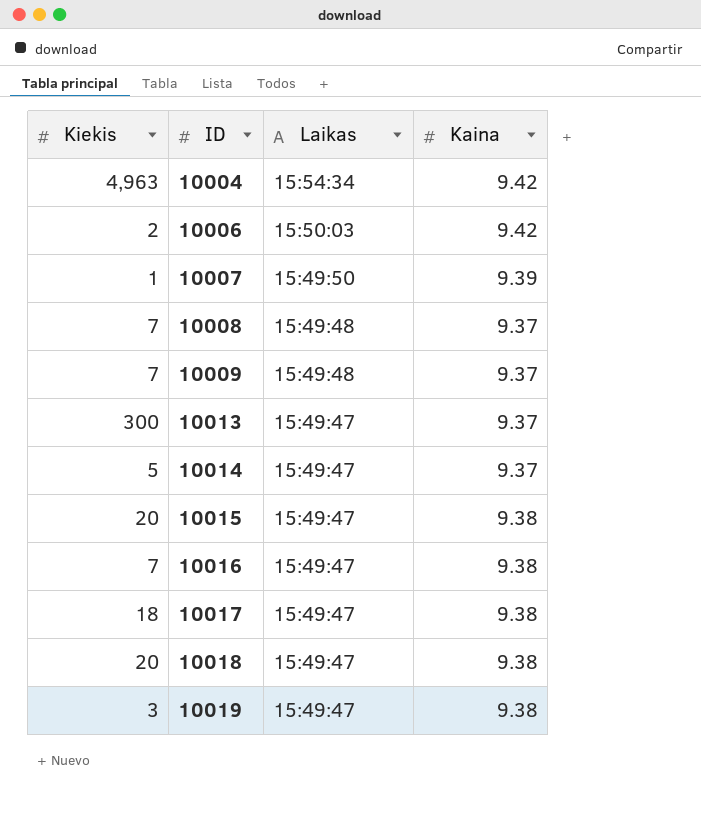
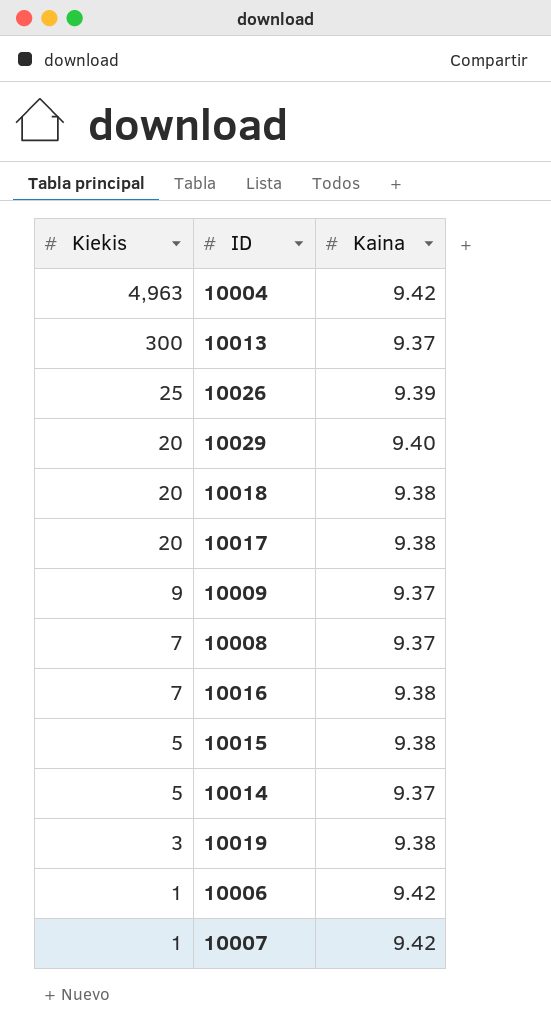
row order: ID ascending -> Kiekis descending
column Laikas | position: 3 -> none
row 10026: none -> 25 | 9.39
row 10029: none -> 20 | 9.40
10017 | Kiekis: 18 -> 20
10009 | Kiekis: 7 -> 9
10015 | Kiekis: 20 -> 5
10006 | Kiekis: 2 -> 1
10007 | Kaina: 9.39 -> 9.42

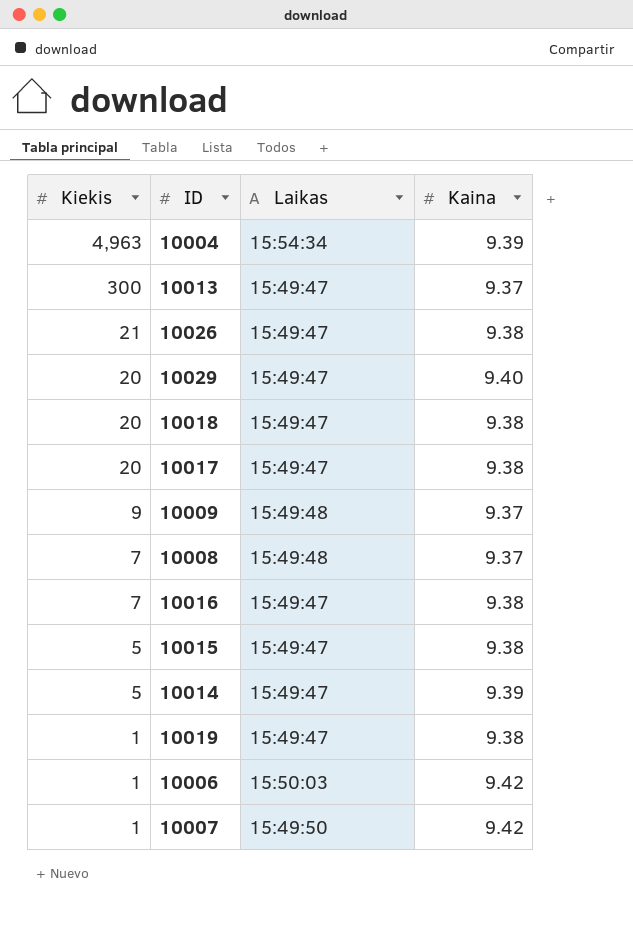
column Laikas | position: none -> 3
10004 | Kaina: 9.42 -> 9.39
10026 | Kiekis: 25 -> 21
10026 | Kaina: 9.39 -> 9.38
10014 | Kaina: 9.37 -> 9.39
10019 | Kiekis: 3 -> 1

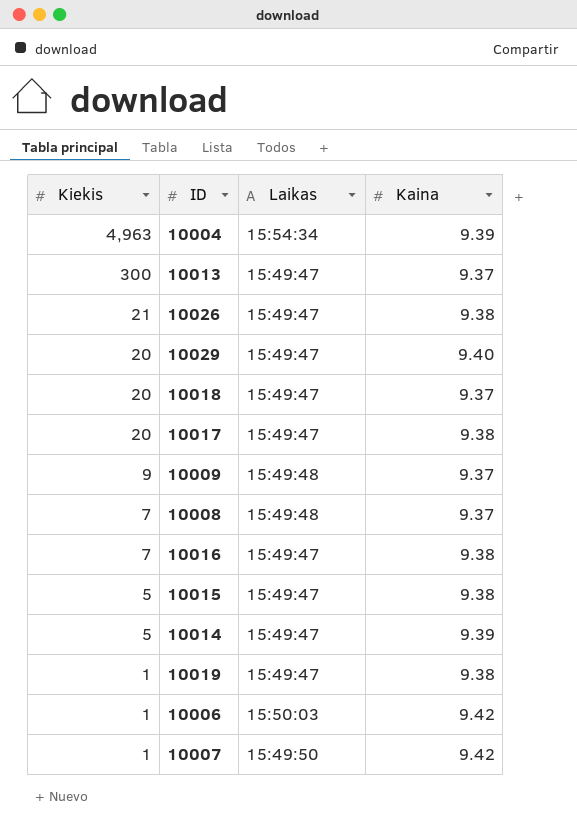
10018 | Kaina: 9.38 -> 9.37

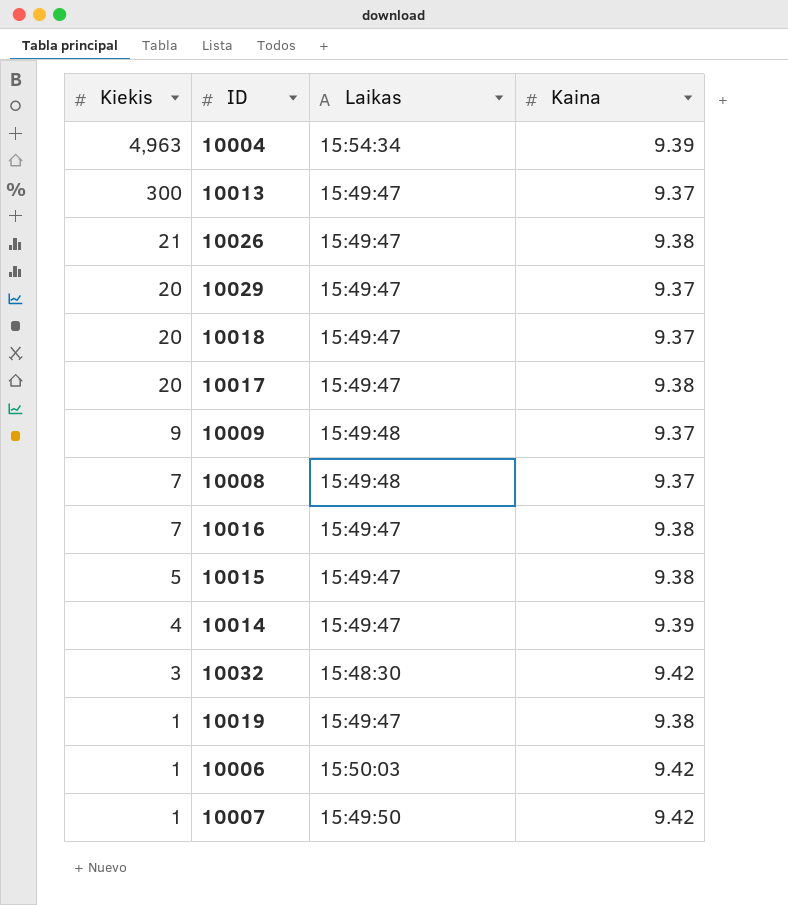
10029 | Kaina: 9.40 -> 9.37
10014 | Kiekis: 5 -> 4
row 10032: none -> 3 | 15:48:30 | 9.42

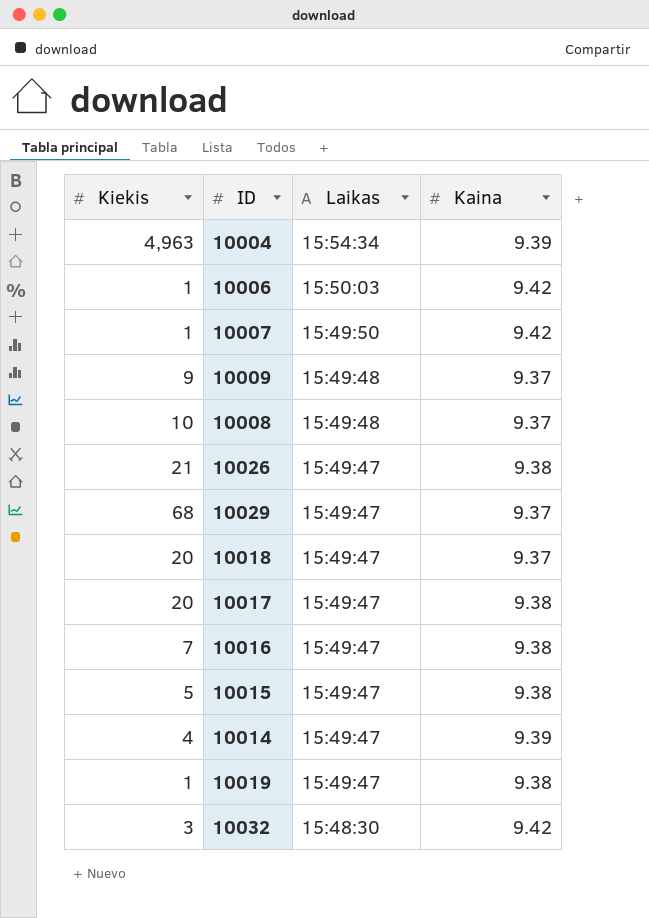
row order: Kiekis descending -> Laikas descending
row 10013: 300 | 15:49:47 | 9.37 -> none
10008 | Kiekis: 7 -> 10
10029 | Kiekis: 20 -> 68

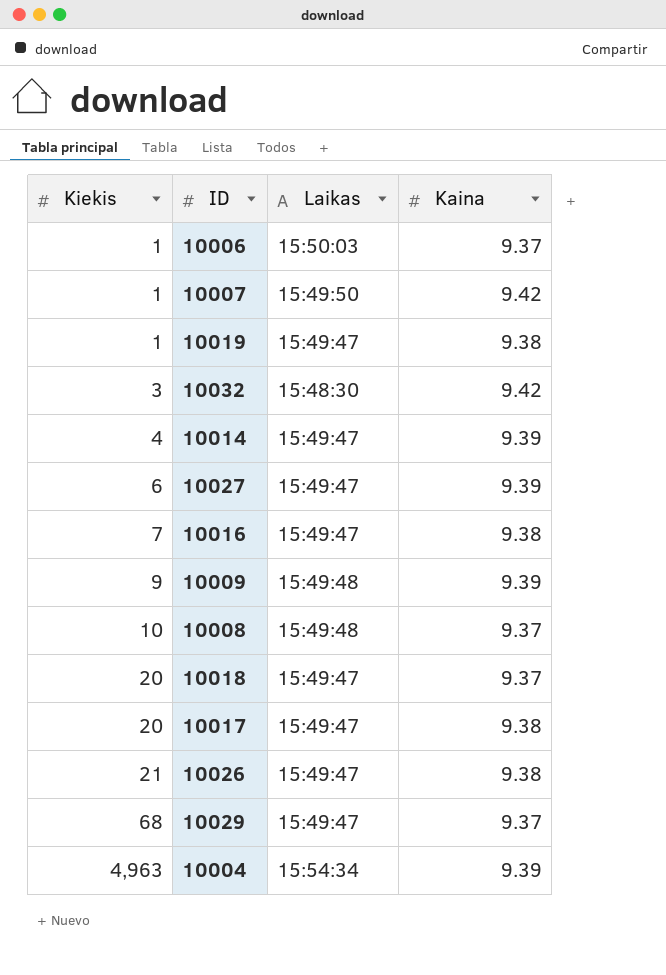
row order: Laikas descending -> Kiekis ascending
row 10015: 5 | 15:49:47 | 9.38 -> none
10006 | Kaina: 9.42 -> 9.37
row 10027: none -> 6 | 15:49:47 | 9.39
10009 | Kaina: 9.37 -> 9.39

